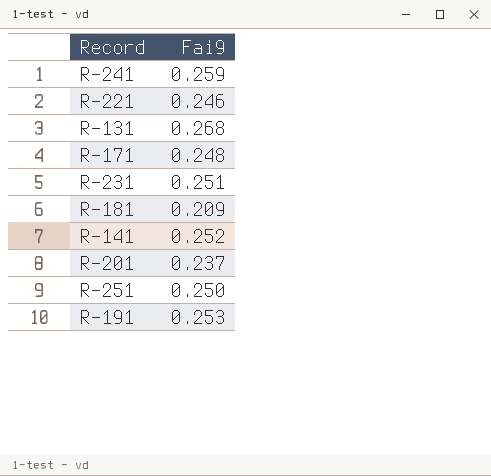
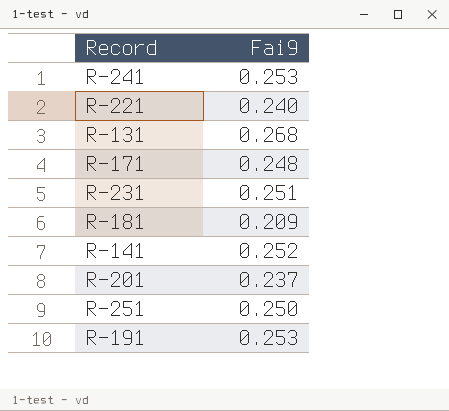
R-241 | Fai9: 0.259 -> 0.253
R-221 | Fai9: 0.246 -> 0.240

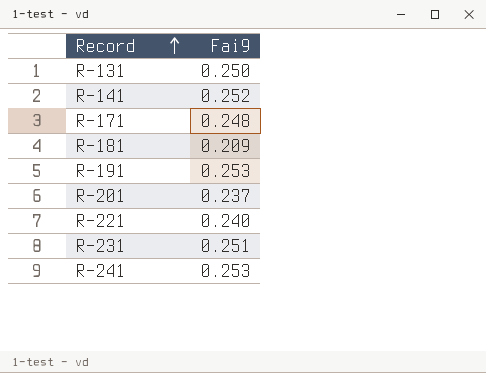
row order: none -> Record ascending
row R-251: 0.250 -> none
R-131 | Fai9: 0.268 -> 0.250

